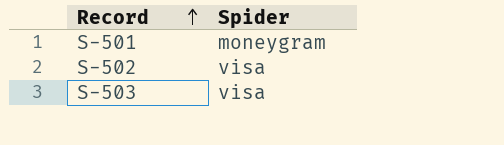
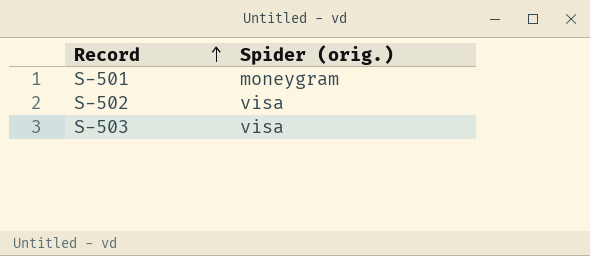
column name: Spider -> Spider (orig.)

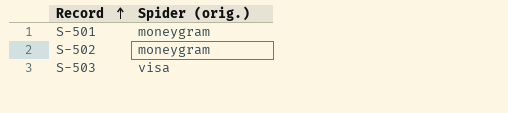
S-502 | Spider (orig.): visa -> moneygram

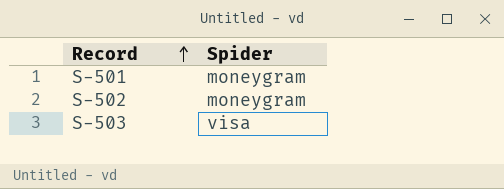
column name: Spider (orig.) -> Spider

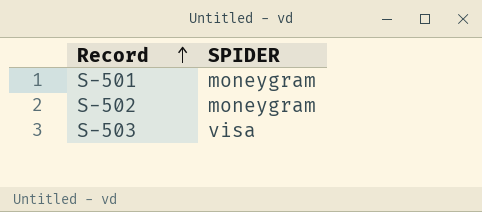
column name: Spider -> SPIDER

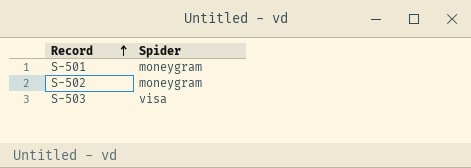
column name: SPIDER -> Spider

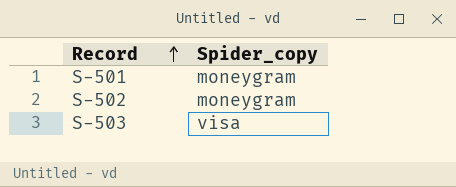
column name: Spider -> Spider_copy

